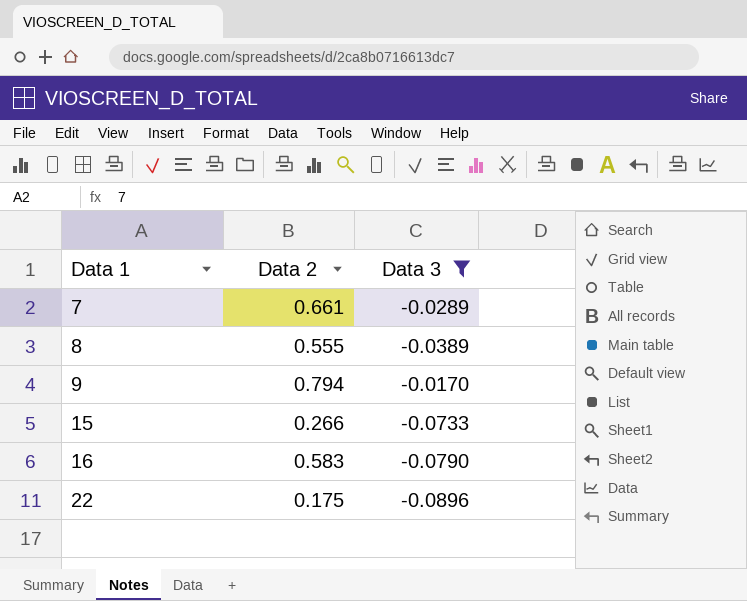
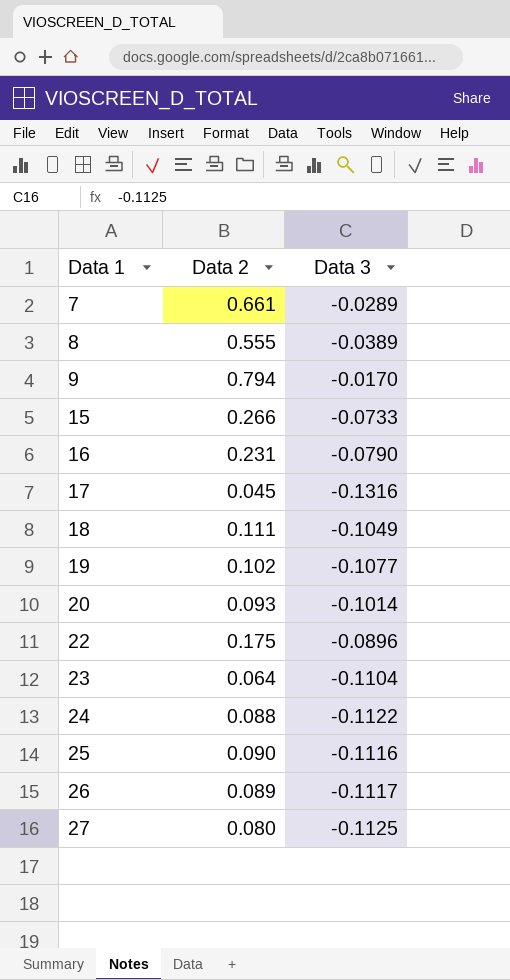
filter: Data 3 >= -0.0896 -> none
16 | Data 2: 0.583 -> 0.231

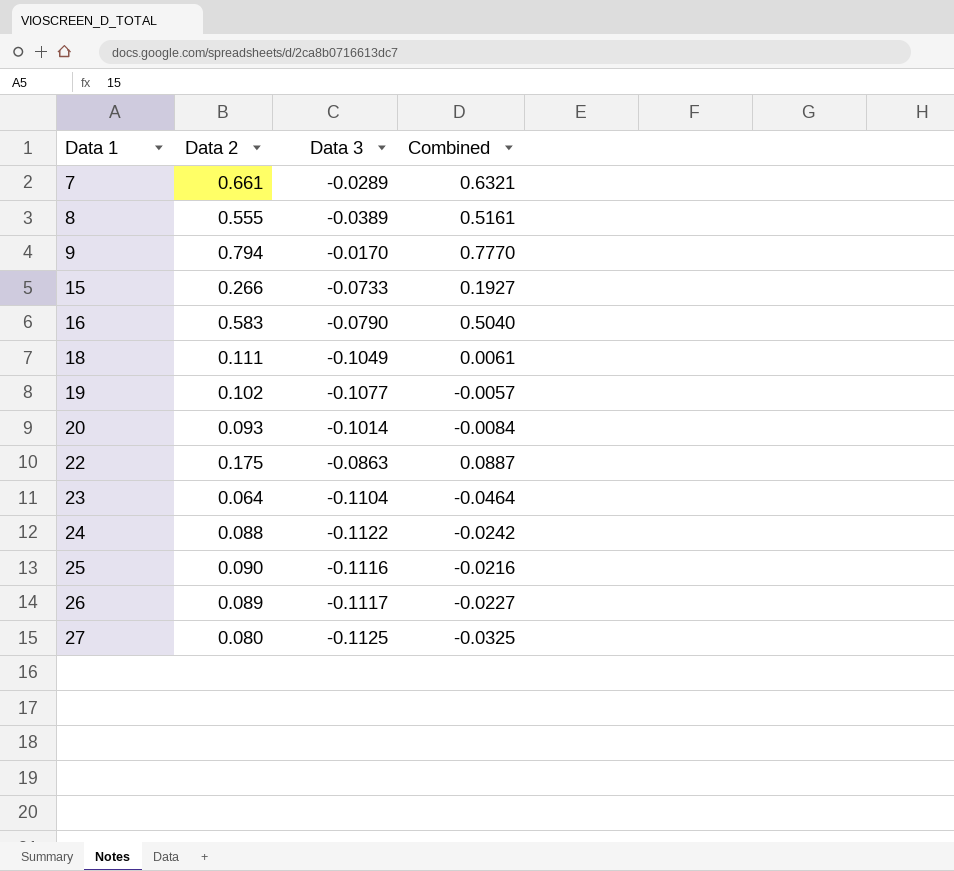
column Combined | formula: none -> [Data 2] + [Data 3]
row 17: 0.045 | -0.1316 -> none
16 | Data 2: 0.231 -> 0.583
22 | Data 3: -0.0896 -> -0.0863

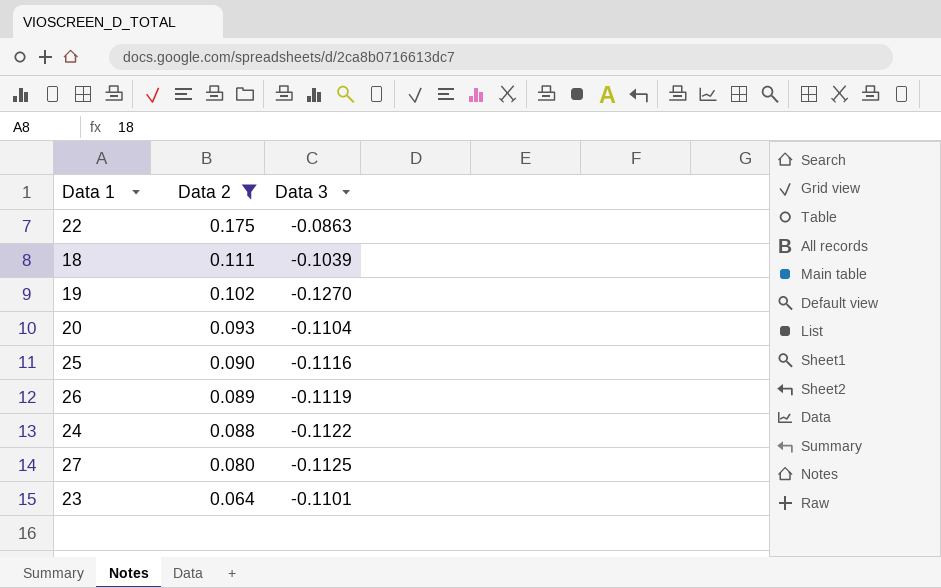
filter: none -> Data 2 <= 0.175
row order: Data 1 ascending -> Data 2 descending
column Combined | formula: [Data 2] + [Data 3] -> none
18 | Data 3: -0.1049 -> -0.1039
19 | Data 3: -0.1077 -> -0.1270
20 | Data 3: -0.1014 -> -0.1104
26 | Data 3: -0.1117 -> -0.1119
23 | Data 3: -0.1104 -> -0.1101

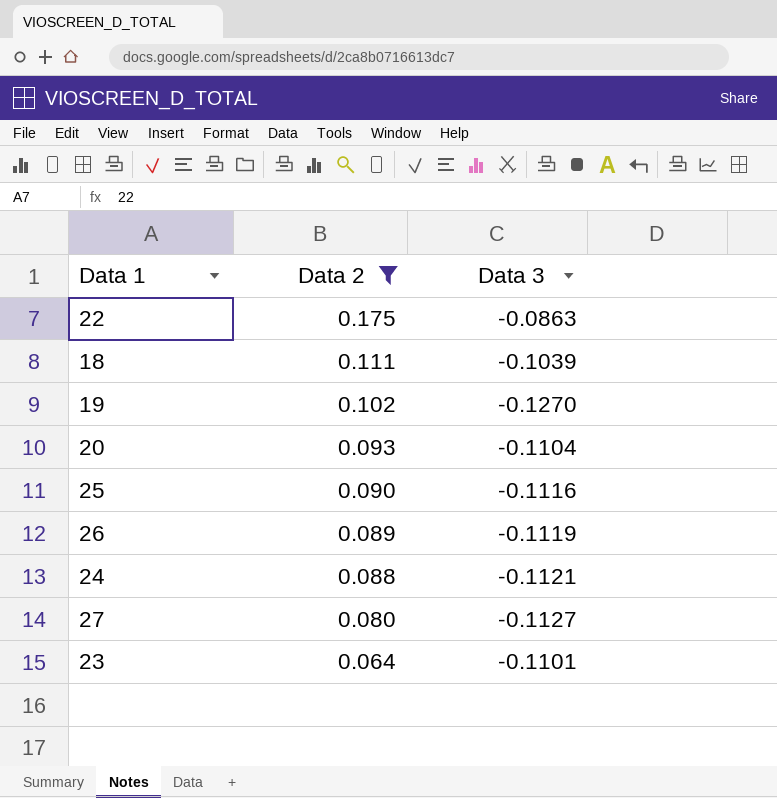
24 | Data 3: -0.1122 -> -0.1121
27 | Data 3: -0.1125 -> -0.1127

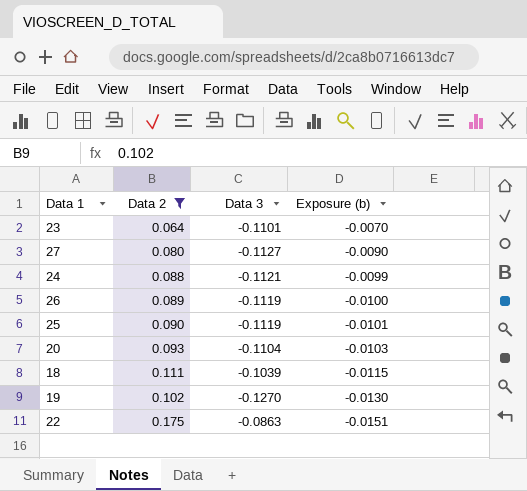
row order: Data 2 descending -> Exposure (b) descending
column Exposure (b) | formula: none -> [Data 2] * [Data 3]
25 | Data 3: -0.1116 -> -0.1119

